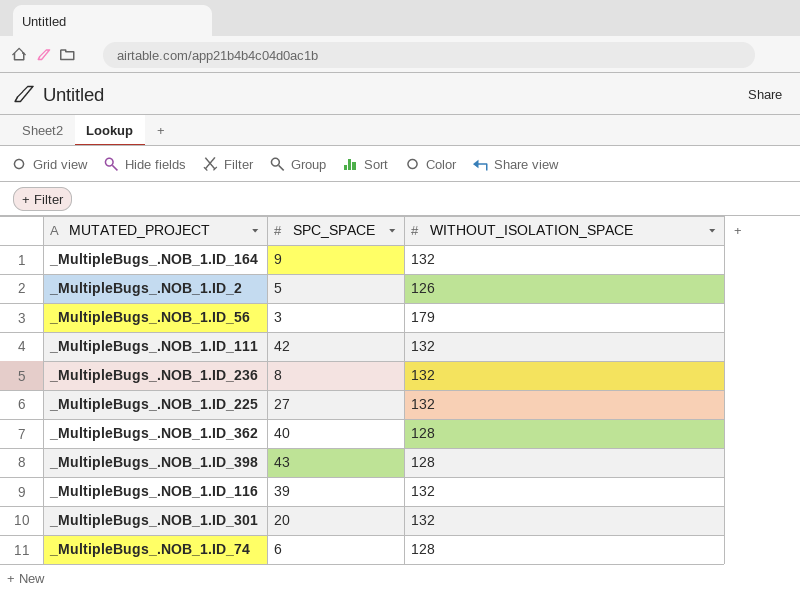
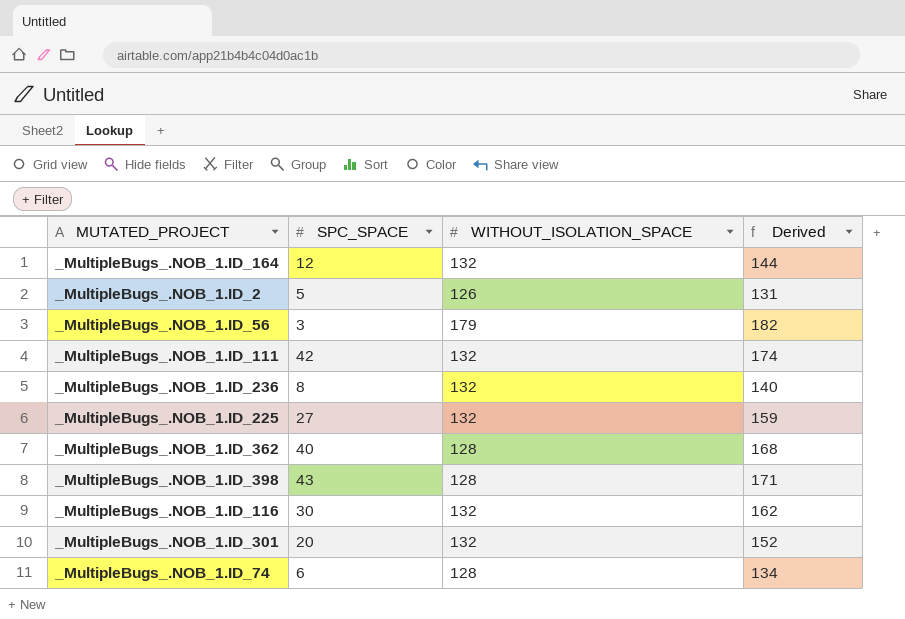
column Derived | formula: none -> [SPC_SPACE] + [WITHOUT_ISOLATION_SPACE]
_MultipleBugs_.NOB_1.ID_164 | SPC_SPACE: 9 -> 12
_MultipleBugs_.NOB_1.ID_116 | SPC_SPACE: 39 -> 30

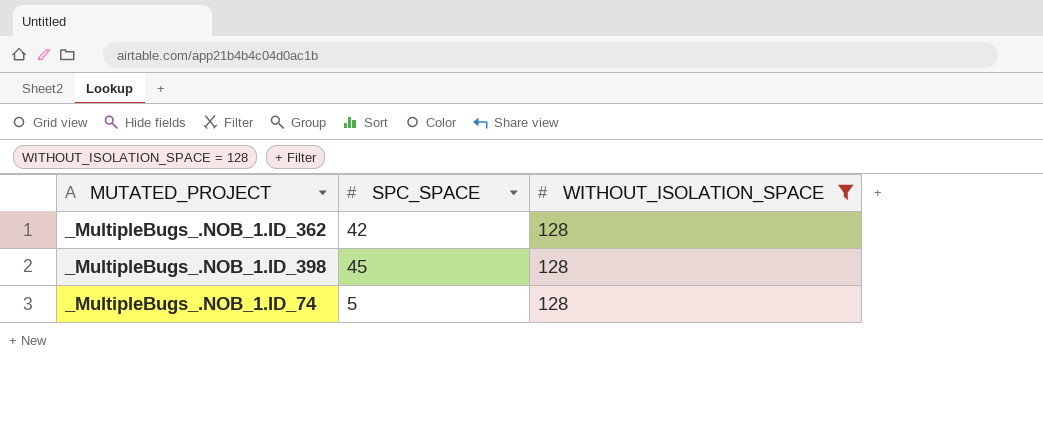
filter: none -> WITHOUT_ISOLATION_SPACE = 128
column Derived | formula: [SPC_SPACE] + [WITHOUT_ISOLATION_SPACE] -> none
_MultipleBugs_.NOB_1.ID_362 | SPC_SPACE: 40 -> 42
_MultipleBugs_.NOB_1.ID_398 | SPC_SPACE: 43 -> 45
_MultipleBugs_.NOB_1.ID_74 | SPC_SPACE: 6 -> 5

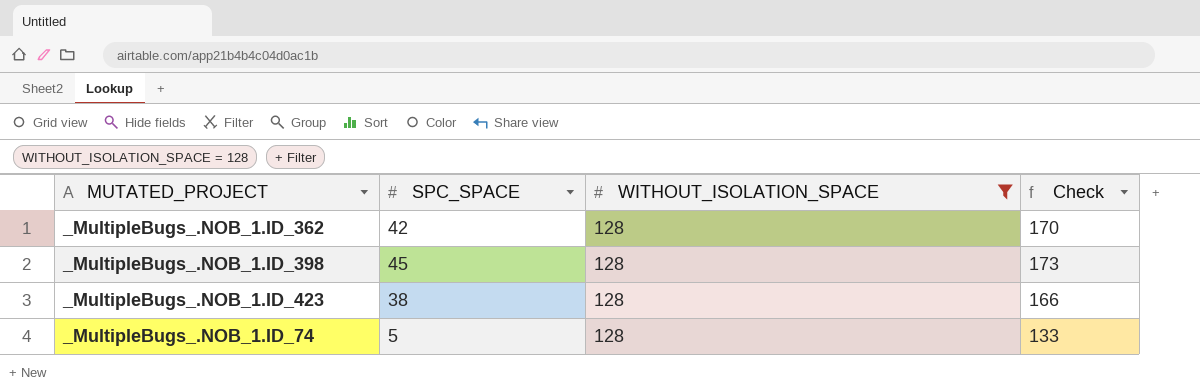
column Check | formula: none -> [SPC_SPACE] + [WITHOUT_ISOLATION_SPACE]
row _MultipleBugs_.NOB_1.ID_423: none -> 38 | 128 | 166

